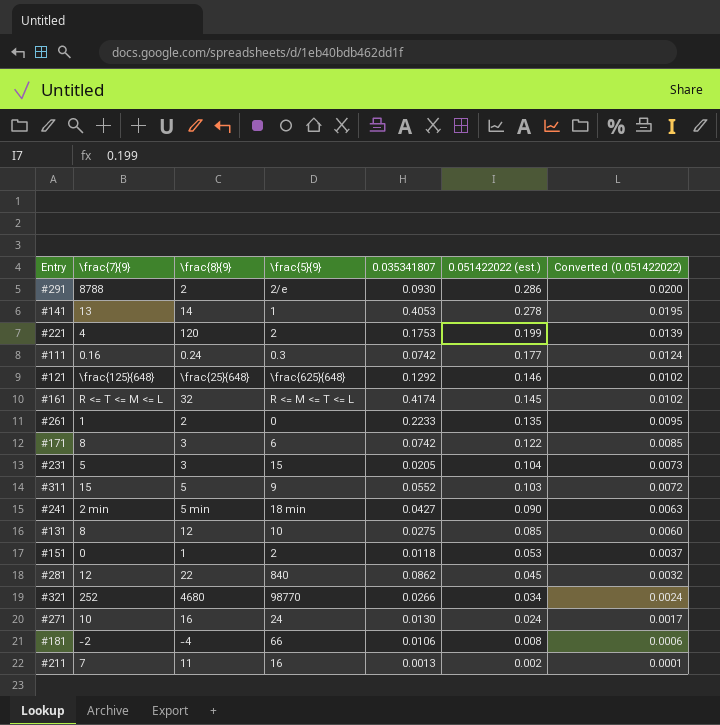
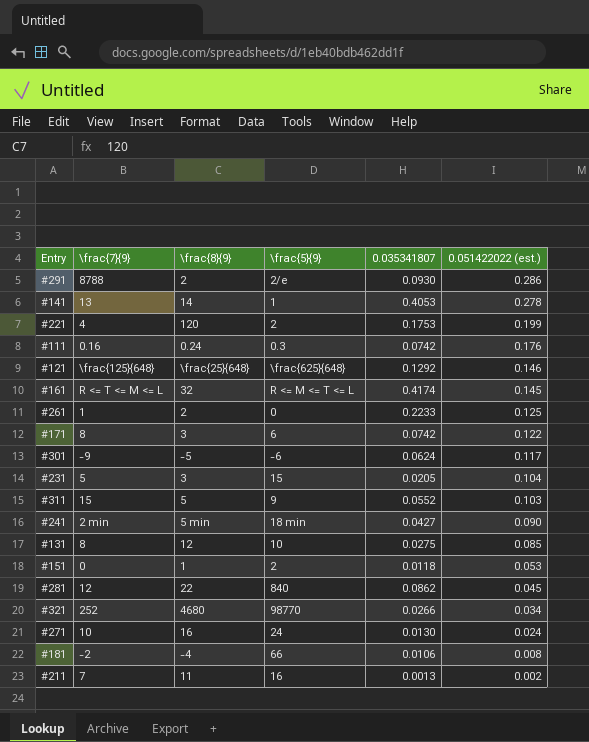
column Converted (0.051422022) | formula: [0.051422022 (est.)] * 0.07 -> none
#111 | 0.051422022 (est.): 0.177 -> 0.176
#261 | 0.051422022 (est.): 0.135 -> 0.125
row #301: none -> -9 | -5 | -6 | 0.0624 | 0.117

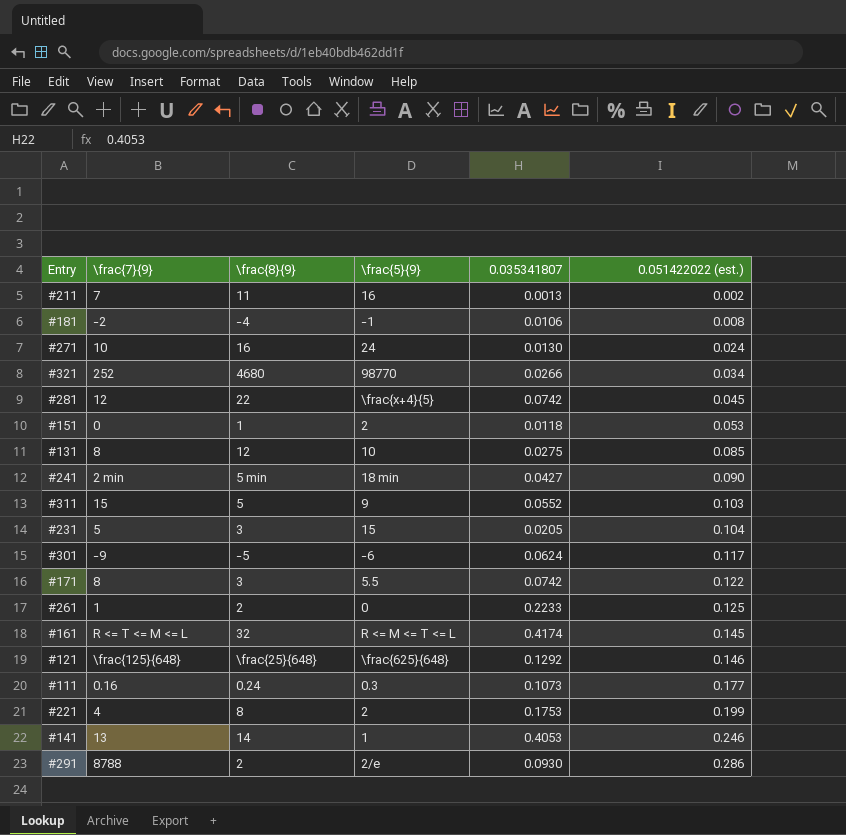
row order: 0.051422022 (est.) descending -> 0.051422022 (est.) ascending
#181 | \frac{5}{9}: 66 -> -1
#281 | \frac{5}{9}: 840 -> \frac{x+4}{5}
#281 | 0.035341807: 0.0862 -> 0.0742
#171 | \frac{5}{9}: 6 -> 5.5
#111 | 0.035341807: 0.0742 -> 0.1073
#111 | 0.051422022 (est.): 0.176 -> 0.177
#221 | \frac{8}{9}: 120 -> 8
#141 | 0.051422022 (est.): 0.278 -> 0.246

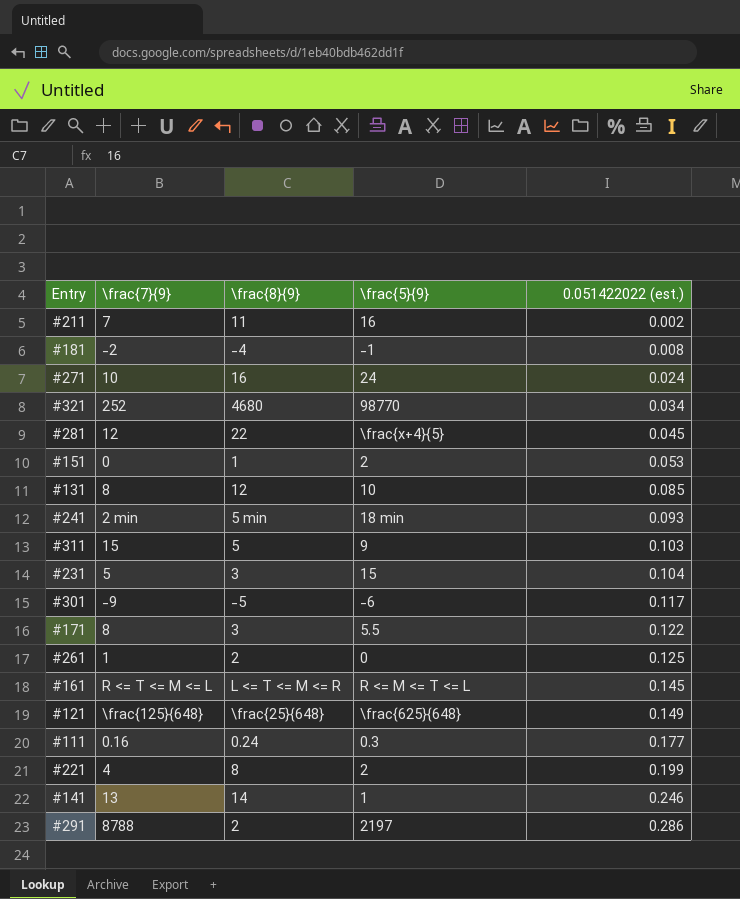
column 0.035341807 | position: 5 -> none
#241 | 0.051422022 (est.): 0.090 -> 0.093
#161 | \frac{8}{9}: 32 -> L <= T <= M <= R
#121 | 0.051422022 (est.): 0.146 -> 0.149
#291 | \frac{5}{9}: 2/e -> 2197

